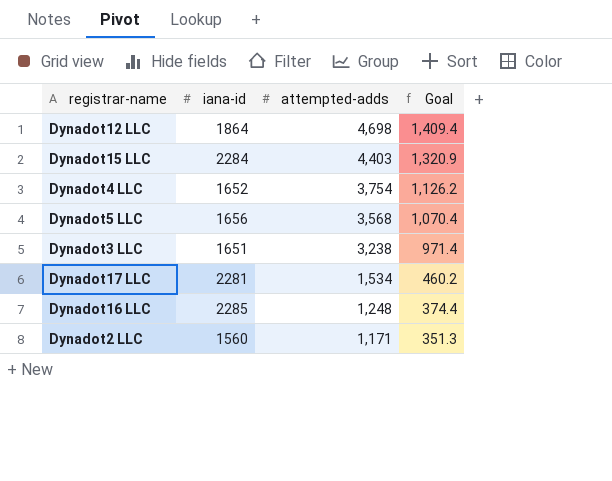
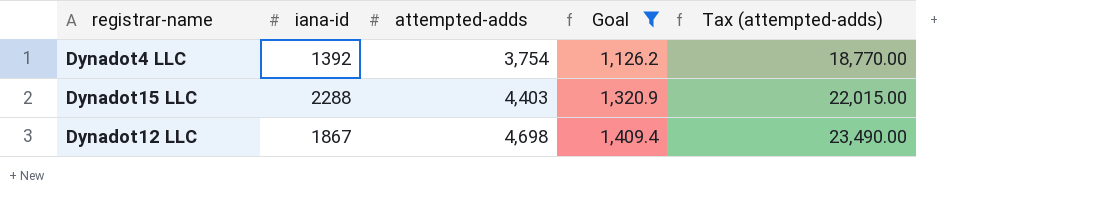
filter: none -> Goal >= 1,126.2
row order: attempted-adds descending -> attempted-adds ascending
column Tax (attempted-adds) | formula: none -> [attempted-adds] * 5
Dynadot4 LLC | iana-id: 1652 -> 1392
Dynadot15 LLC | iana-id: 2284 -> 2288
Dynadot12 LLC | iana-id: 1864 -> 1867

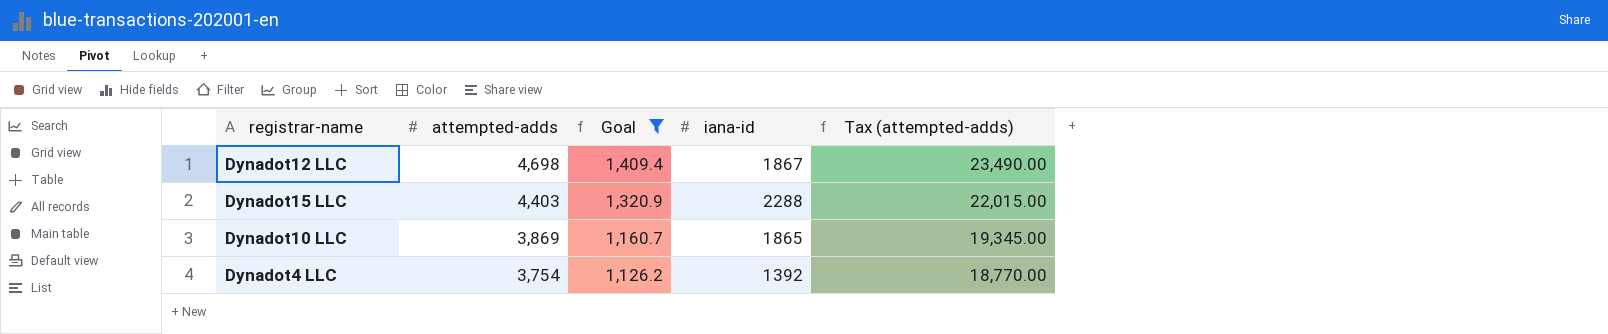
row order: attempted-adds ascending -> attempted-adds descending
column iana-id | position: 2 -> 4
row Dynadot10 LLC: none -> 3,869 | 1,160.7 | 1865 | 19,345.00

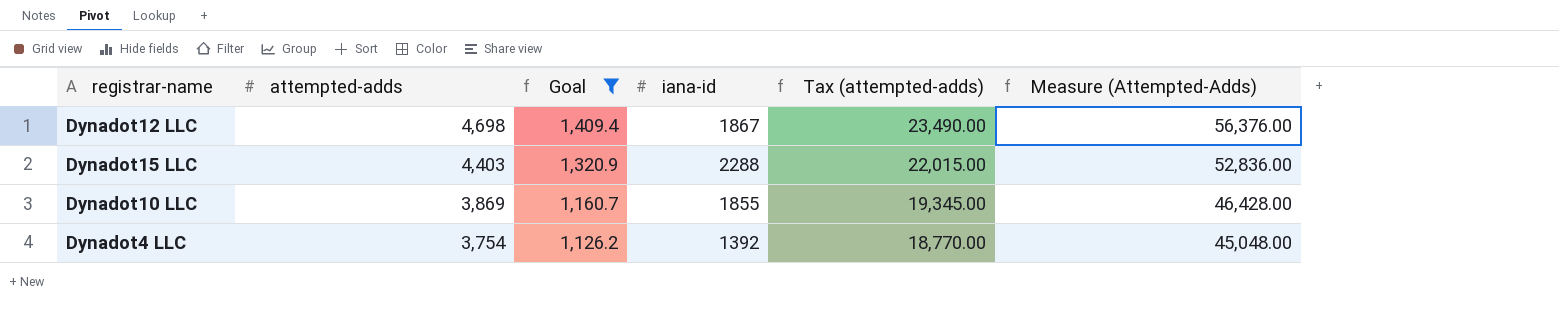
column Measure (Attempted-Adds) | formula: none -> [attempted-adds] * 12
Dynadot10 LLC | iana-id: 1865 -> 1855

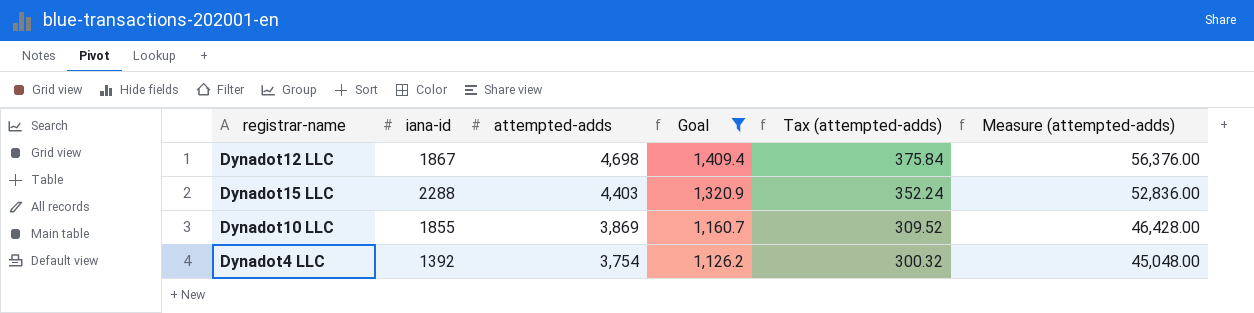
column iana-id | position: 4 -> 2
column Tax (attempted-adds) | formula: [attempted-adds] * 5 -> [attempted-adds] * 0.08
column name: Measure (Attempted-Adds) -> Measure (attempted-adds)

